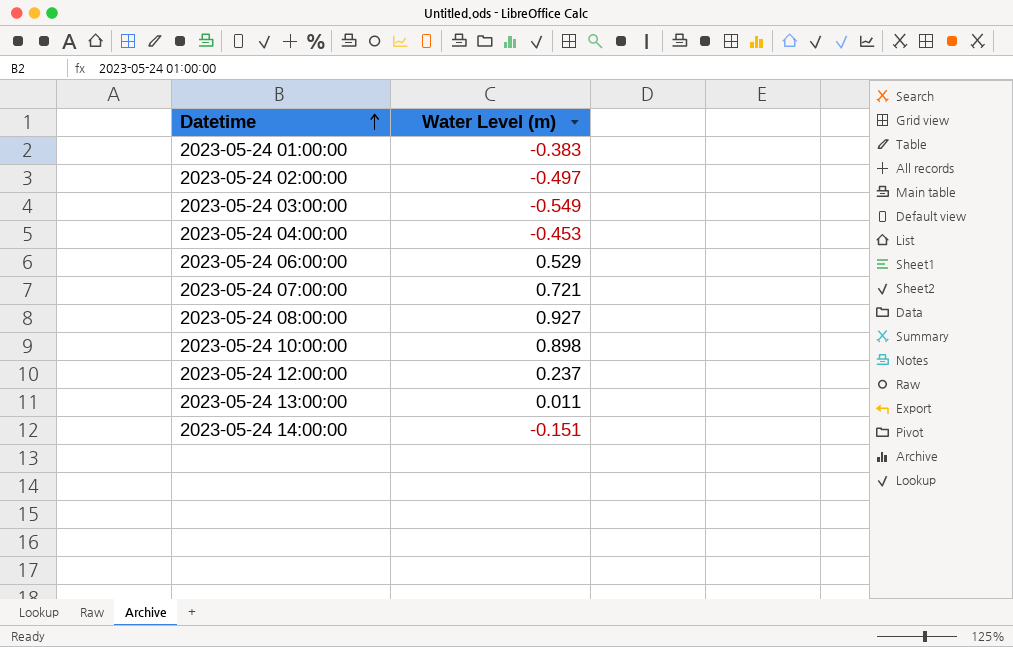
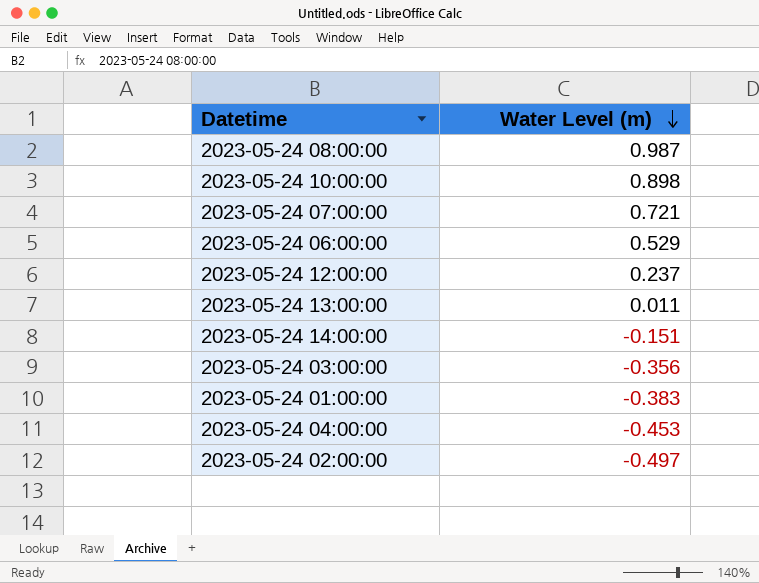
row order: Datetime ascending -> Water Level (m) descending
2023-05-24 08:00:00 | Water Level (m): 0.927 -> 0.987
2023-05-24 03:00:00 | Water Level (m): -0.549 -> -0.356

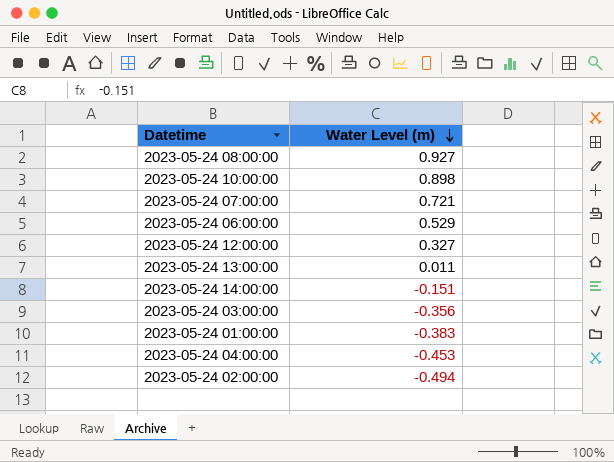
2023-05-24 08:00:00 | Water Level (m): 0.987 -> 0.927
2023-05-24 12:00:00 | Water Level (m): 0.237 -> 0.327
2023-05-24 02:00:00 | Water Level (m): -0.497 -> -0.494

